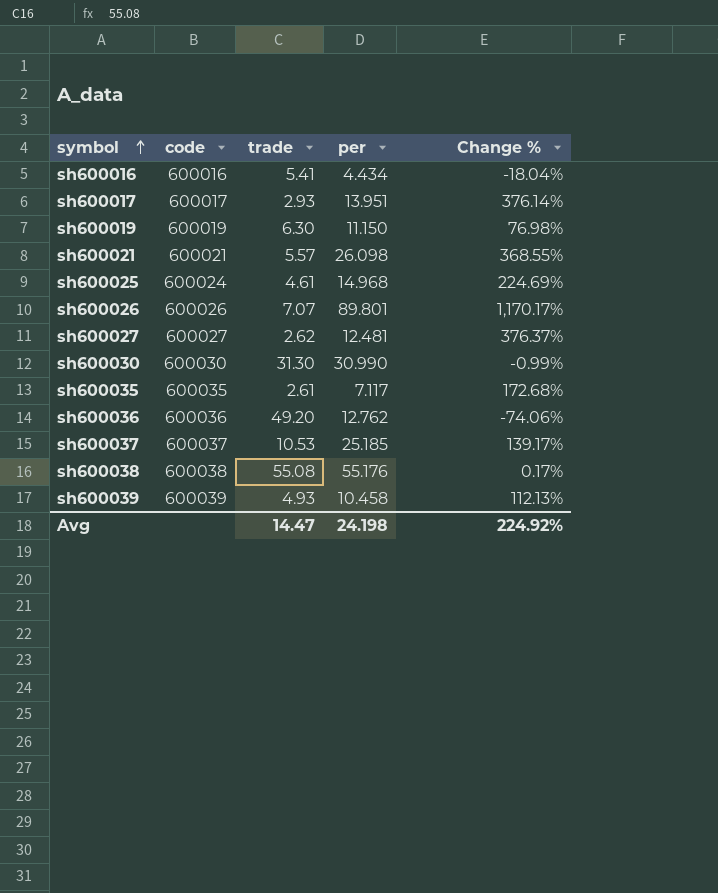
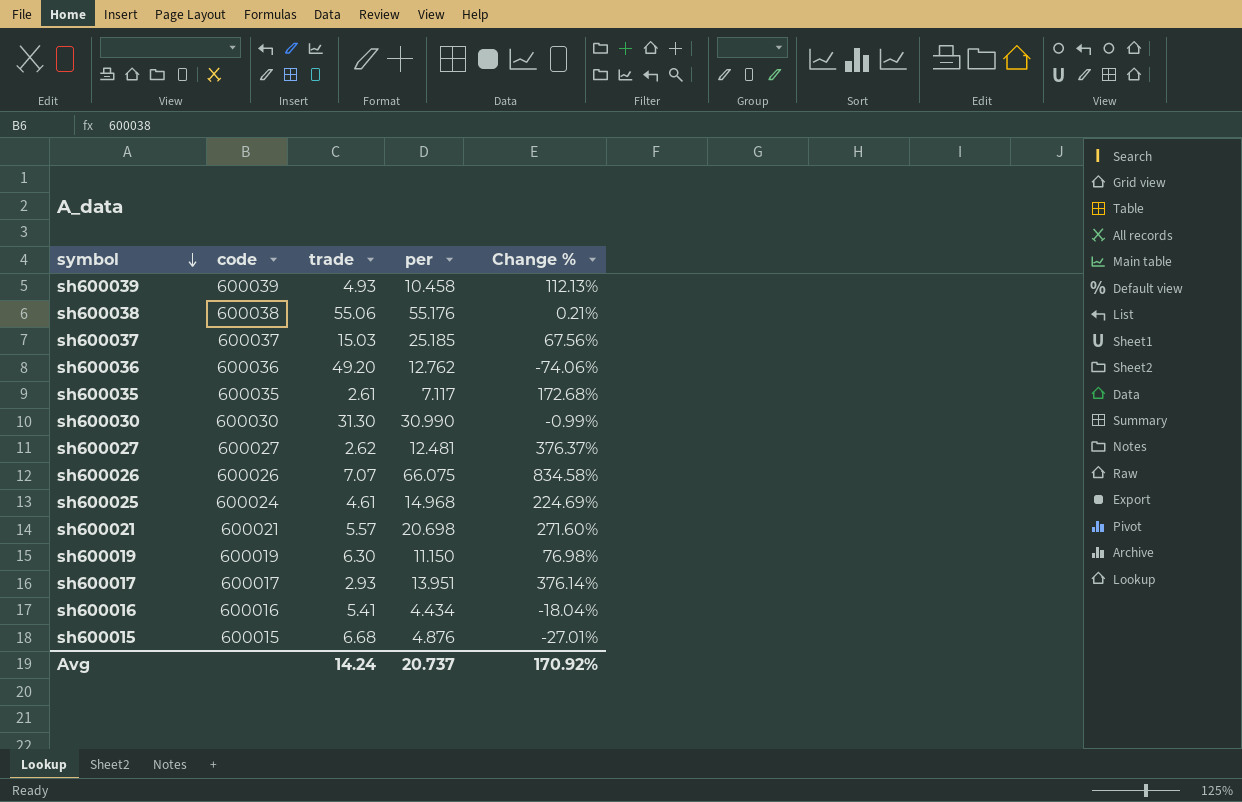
row order: symbol ascending -> symbol descending
sh600038 | trade: 55.08 -> 55.06
sh600038 | Change %: 0.17% -> 0.21%
sh600037 | trade: 10.53 -> 15.03
sh600037 | Change %: 139.17% -> 67.56%
sh600026 | per: 89.801 -> 66.075
sh600026 | Change %: 1,170.17% -> 834.58%
sh600021 | per: 26.098 -> 20.698
sh600021 | Change %: 368.55% -> 271.60%
row sh600015: none -> 600015 | 6.68 | 4.876 | -27.01%
Avg | trade: 14.47 -> 14.24
Avg | per: 24.198 -> 20.737
Avg | Change %: 224.92% -> 170.92%

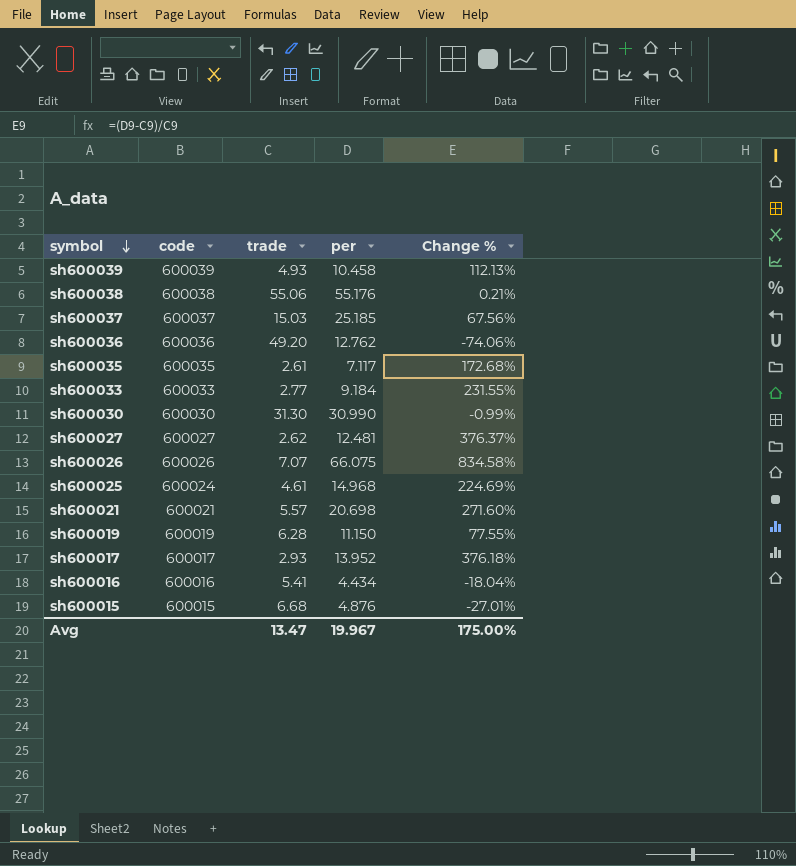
row sh600033: none -> 600033 | 2.77 | 9.184 | 231.55%
sh600019 | trade: 6.30 -> 6.28
sh600019 | Change %: 76.98% -> 77.55%
sh600017 | per: 13.951 -> 13.952
sh600017 | Change %: 376.14% -> 376.18%
Avg | trade: 14.24 -> 13.47
Avg | per: 20.737 -> 19.967
Avg | Change %: 170.92% -> 175.00%

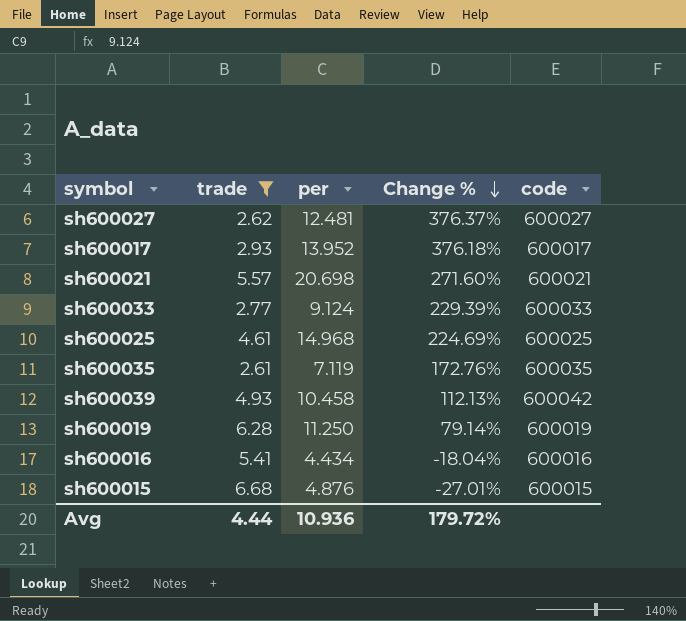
filter: none -> trade <= 6.68
row order: symbol descending -> Change % descending
column code | position: 2 -> 5
sh600033 | per: 9.184 -> 9.124
sh600033 | Change %: 231.55% -> 229.39%
sh600025 | code: 600024 -> 600025
sh600035 | per: 7.117 -> 7.119
sh600035 | Change %: 172.68% -> 172.76%
sh600039 | code: 600039 -> 600042
sh600019 | per: 11.150 -> 11.250
sh600019 | Change %: 77.55% -> 79.14%
Avg | trade: 13.47 -> 4.44
Avg | per: 19.967 -> 10.936
Avg | Change %: 175.00% -> 179.72%

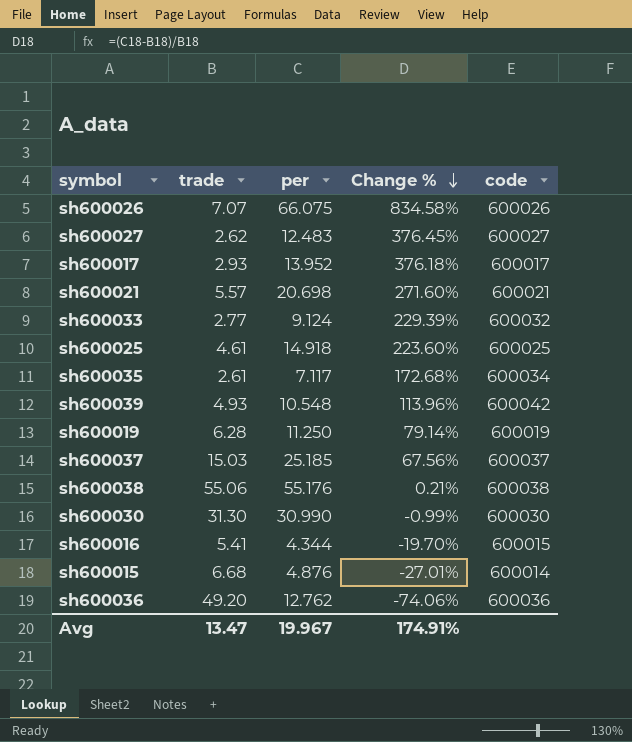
filter: trade <= 6.68 -> none
sh600027 | per: 12.481 -> 12.483
sh600027 | Change %: 376.37% -> 376.45%
sh600033 | code: 600033 -> 600032
sh600025 | per: 14.968 -> 14.918
sh600025 | Change %: 224.69% -> 223.60%
sh600035 | per: 7.119 -> 7.117
sh600035 | Change %: 172.76% -> 172.68%
sh600035 | code: 600035 -> 600034
sh600039 | per: 10.458 -> 10.548
sh600039 | Change %: 112.13% -> 113.96%
sh600016 | per: 4.434 -> 4.344
sh600016 | Change %: -18.04% -> -19.70%
sh600016 | code: 600016 -> 600015
sh600015 | code: 600015 -> 600014
Avg | trade: 4.44 -> 13.47
Avg | per: 10.936 -> 19.967
Avg | Change %: 179.72% -> 174.91%

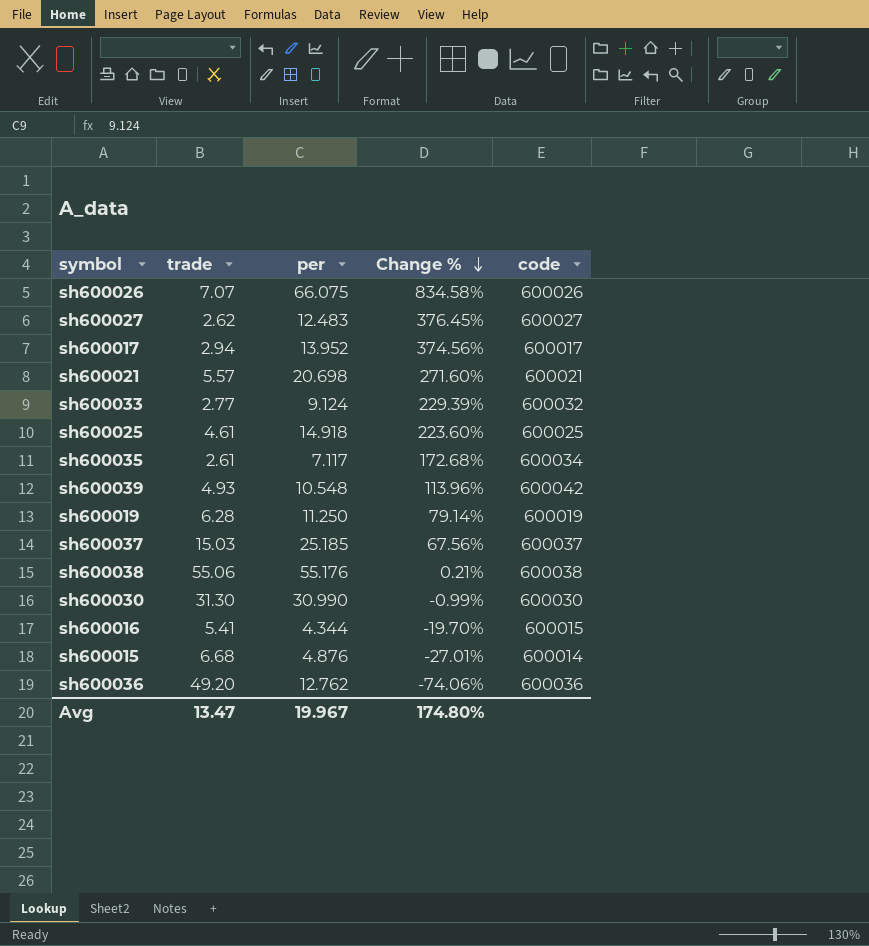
sh600017 | trade: 2.93 -> 2.94
sh600017 | Change %: 376.18% -> 374.56%
Avg | Change %: 174.91% -> 174.80%

